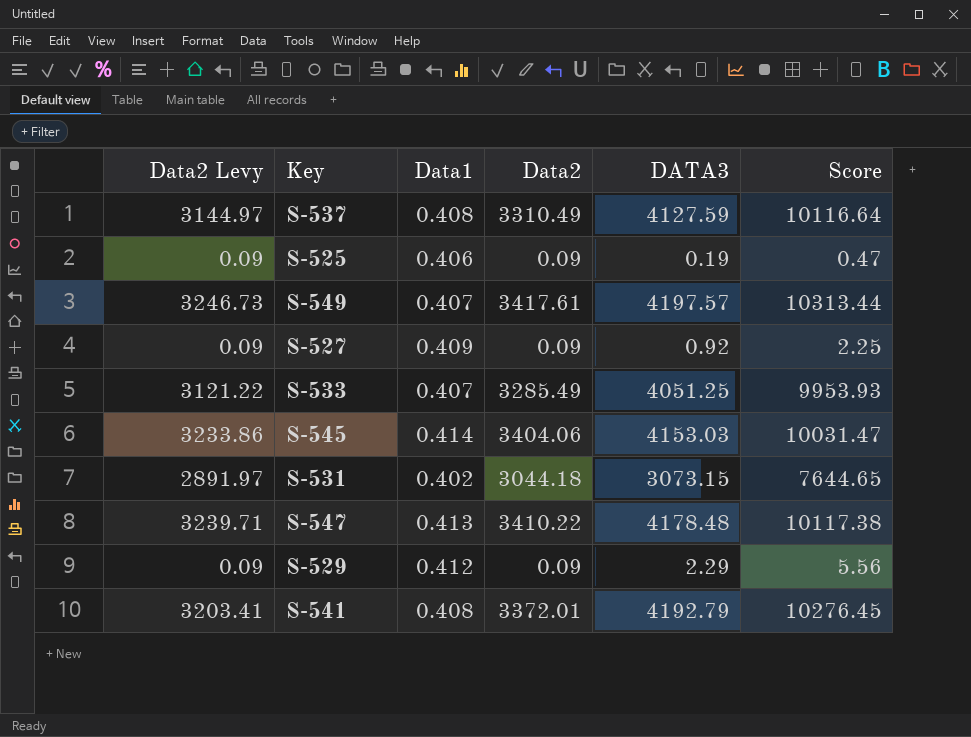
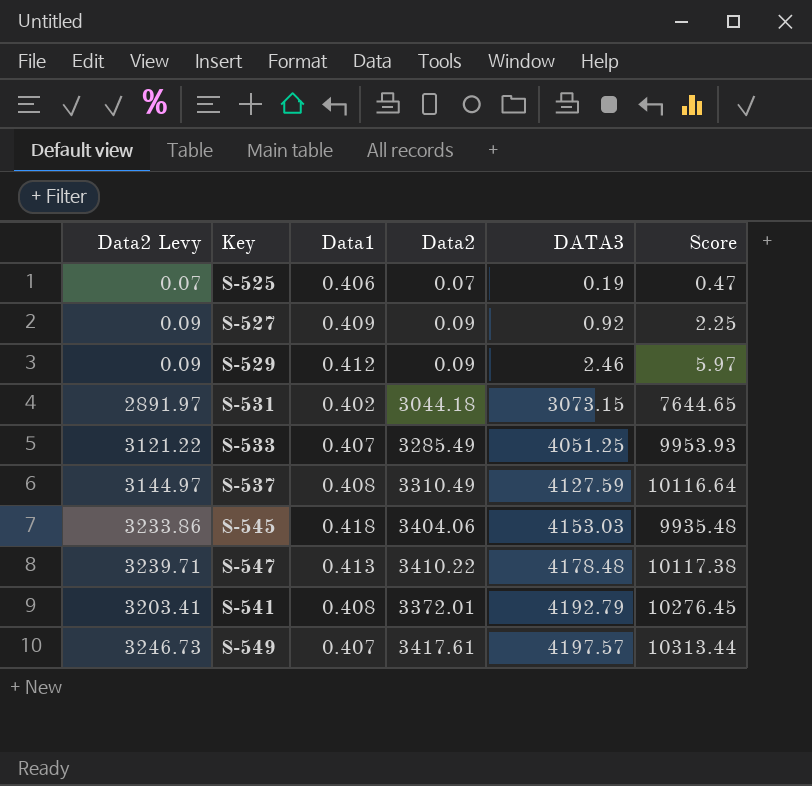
row order: none -> DATA3 ascending
S-525 | Data2 Levy: 0.09 -> 0.07
S-525 | Data2: 0.09 -> 0.07
S-529 | DATA3: 2.29 -> 2.46
S-529 | Score: 5.56 -> 5.97
S-545 | Data1: 0.414 -> 0.418
S-545 | Score: 10031.47 -> 9935.48

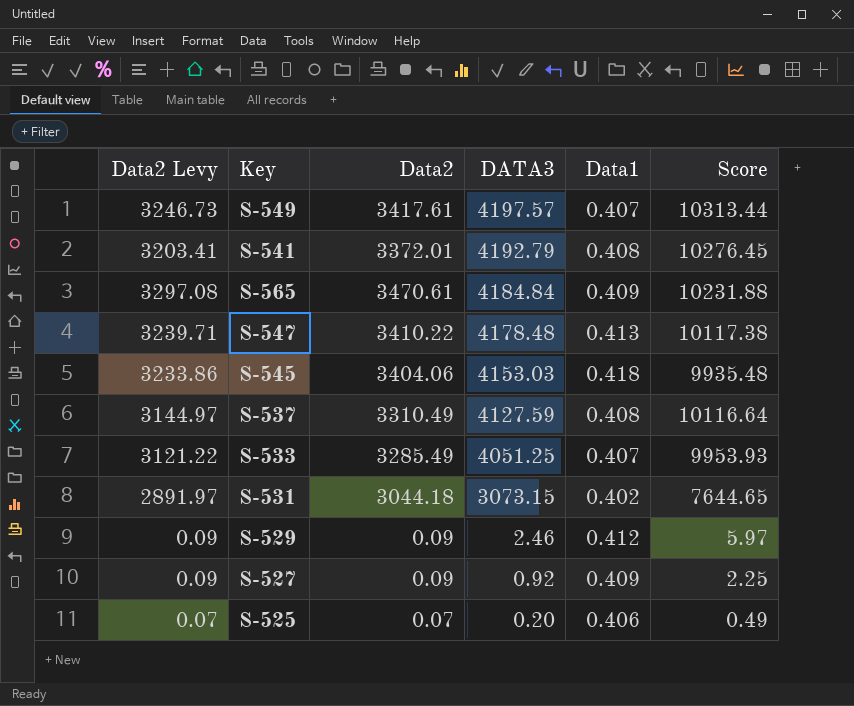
row order: DATA3 ascending -> DATA3 descending
column Data1 | position: 3 -> 5
row S-565: none -> 3297.08 | 3470.61 | 4184.84 | 0.409 | 10231.88
S-525 | DATA3: 0.19 -> 0.20
S-525 | Score: 0.47 -> 0.49

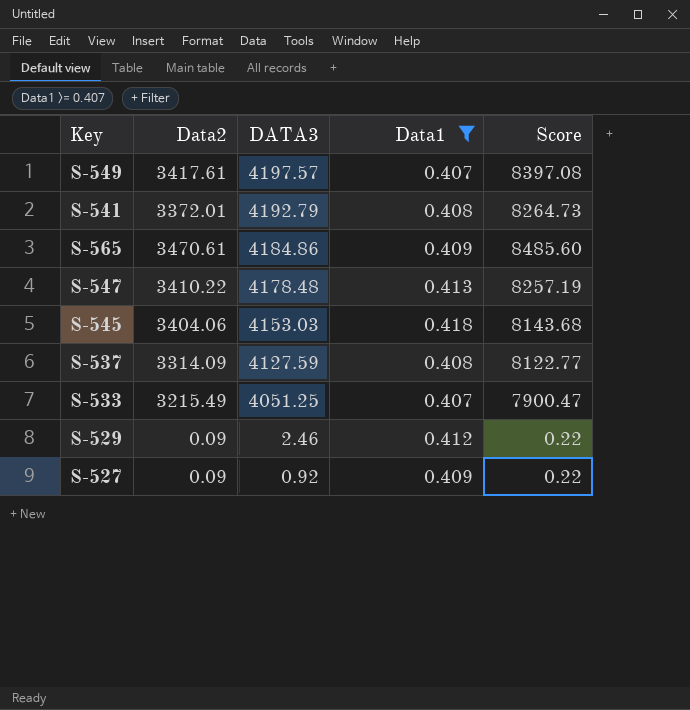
filter: none -> Data1 >= 0.407
column Data2 Levy | formula: [Data2] * 0.95 -> none
column Score | formula: [DATA3] / [Data1] -> [Data2] / [Data1]
S-565 | DATA3: 4184.84 -> 4184.86
S-537 | Data2: 3310.49 -> 3314.09
S-533 | Data2: 3285.49 -> 3215.49

